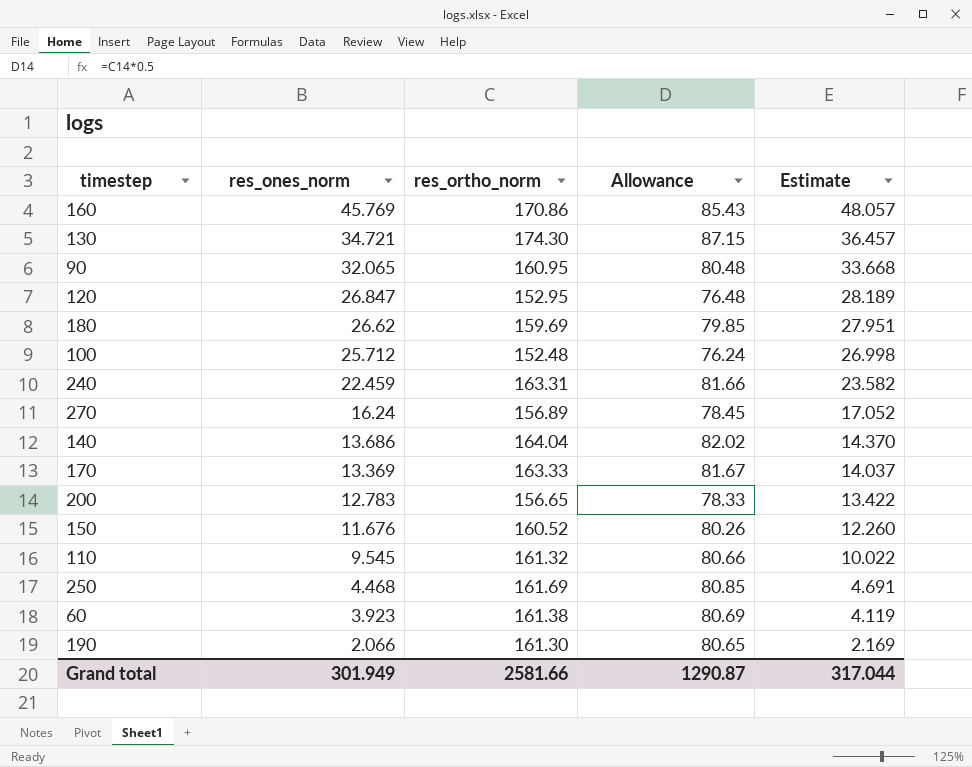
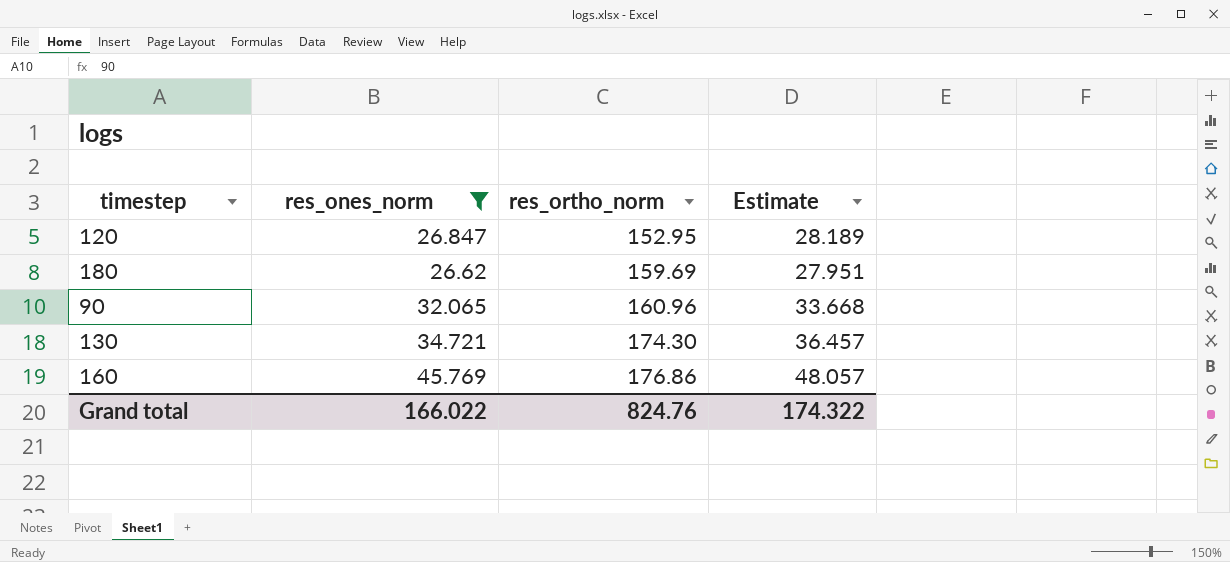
filter: none -> res_ones_norm >= 26.62
row order: res_ones_norm descending -> res_ortho_norm ascending
column Allowance | formula: [res_ortho_norm] * 0.5 -> none
90 | res_ortho_norm: 160.95 -> 160.96
160 | res_ortho_norm: 170.86 -> 176.86
Grand total | res_ones_norm: 301.949 -> 166.022
Grand total | res_ortho_norm: 2581.66 -> 824.76
Grand total | Estimate: 317.044 -> 174.322

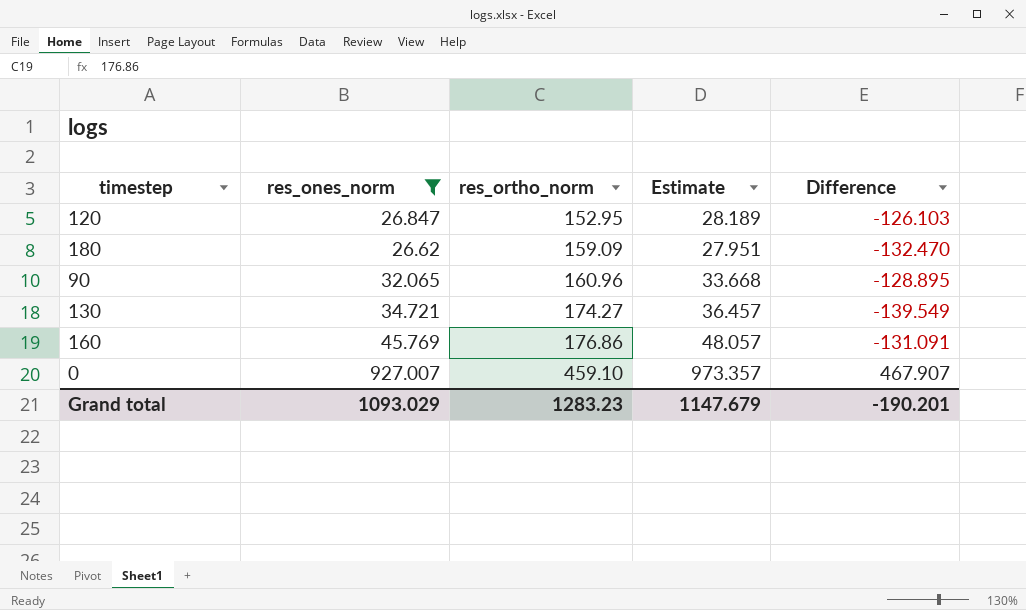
column Difference | formula: none -> [res_ones_norm] - [res_ortho_norm]
180 | res_ortho_norm: 159.69 -> 159.09
130 | res_ortho_norm: 174.30 -> 174.27
row 0: none -> 927.007 | 459.10 | 973.357 | 467.907
Grand total | res_ones_norm: 166.022 -> 1093.029
Grand total | res_ortho_norm: 824.76 -> 1283.23
Grand total | Estimate: 174.322 -> 1147.679

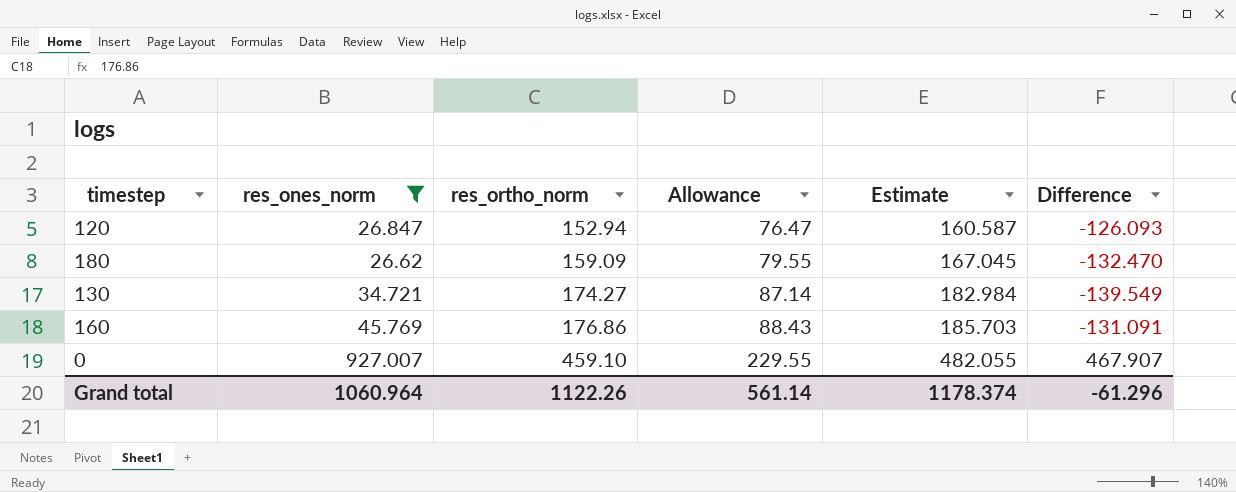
column Allowance | formula: none -> [res_ortho_norm] * 0.5
column Estimate | formula: [res_ones_norm] * 1.05 -> [res_ortho_norm] * 1.05
row 90: 32.065 | 160.96 | 33.668 | -128.895 -> none
120 | res_ortho_norm: 152.95 -> 152.94
120 | Difference: -126.103 -> -126.093
Grand total | res_ones_norm: 1093.029 -> 1060.964
Grand total | res_ortho_norm: 1283.23 -> 1122.26
Grand total | Estimate: 1147.679 -> 1178.374
Grand total | Difference: -190.201 -> -61.296

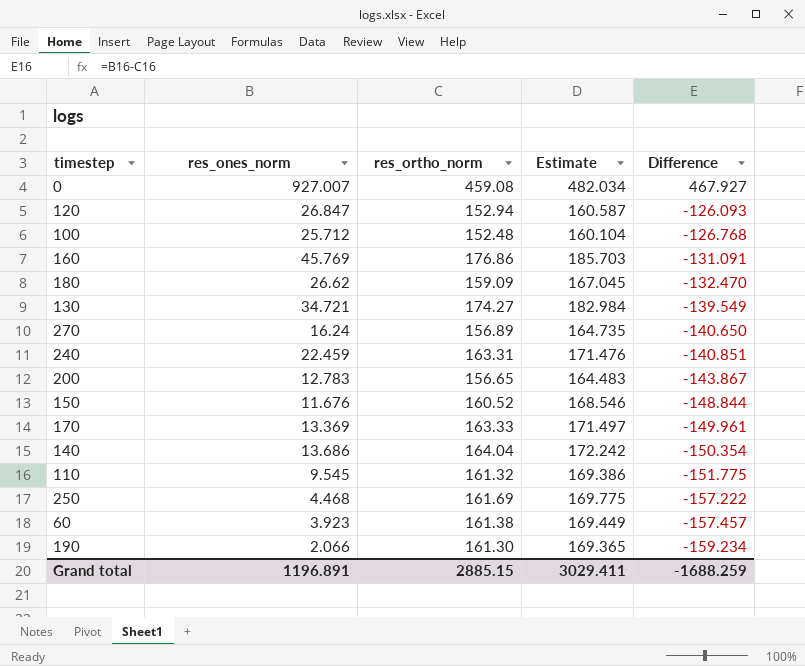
filter: res_ones_norm >= 26.62 -> none
row order: res_ortho_norm ascending -> Difference descending
column Allowance | formula: [res_ortho_norm] * 0.5 -> none
0 | res_ortho_norm: 459.10 -> 459.08
0 | Estimate: 482.055 -> 482.034
0 | Difference: 467.907 -> 467.927
Grand total | res_ones_norm: 1060.964 -> 1196.891
Grand total | res_ortho_norm: 1122.26 -> 2885.15
Grand total | Estimate: 1178.374 -> 3029.411
Grand total | Difference: -61.296 -> -1688.259

